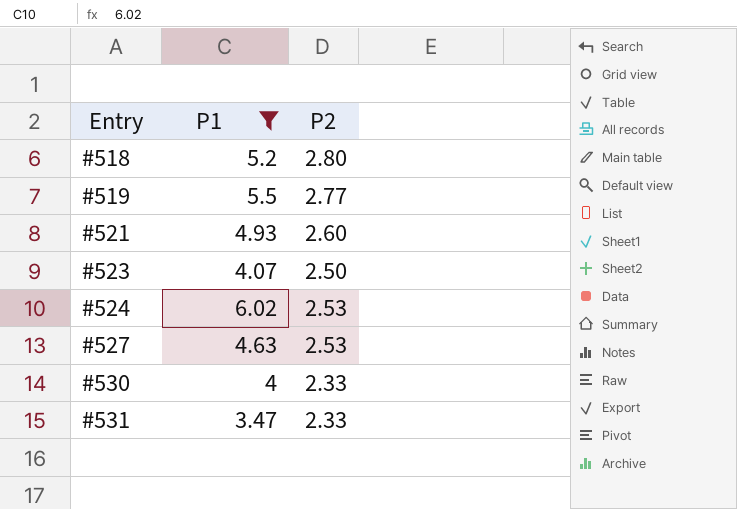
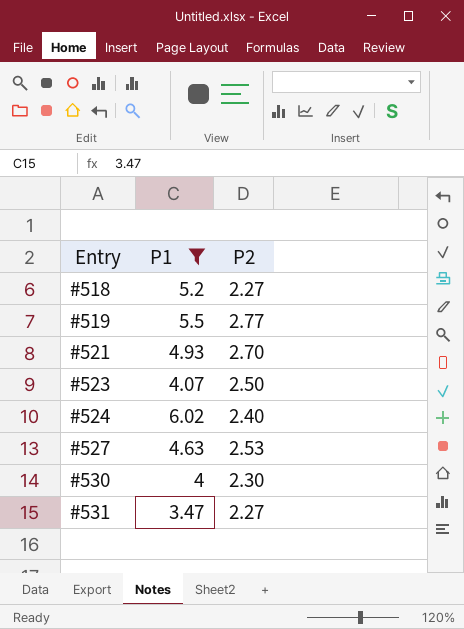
#518 | P2: 2.80 -> 2.27
#521 | P2: 2.60 -> 2.70
#524 | P2: 2.53 -> 2.40
#530 | P2: 2.33 -> 2.30
#531 | P2: 2.33 -> 2.27

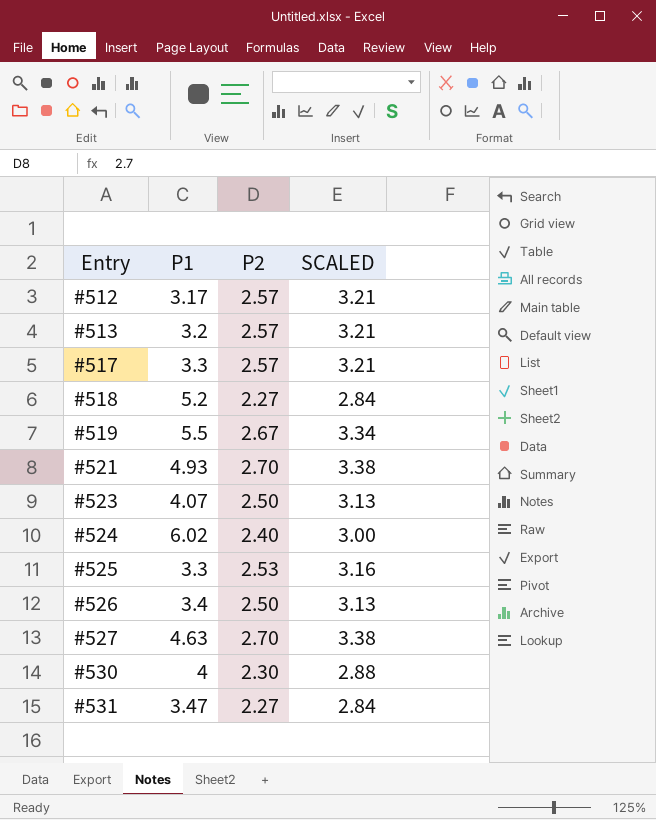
filter: P1 >= 3.47 -> none
column SCALED | formula: none -> [P2] * 1.25
#519 | P2: 2.77 -> 2.67
#527 | P2: 2.53 -> 2.70

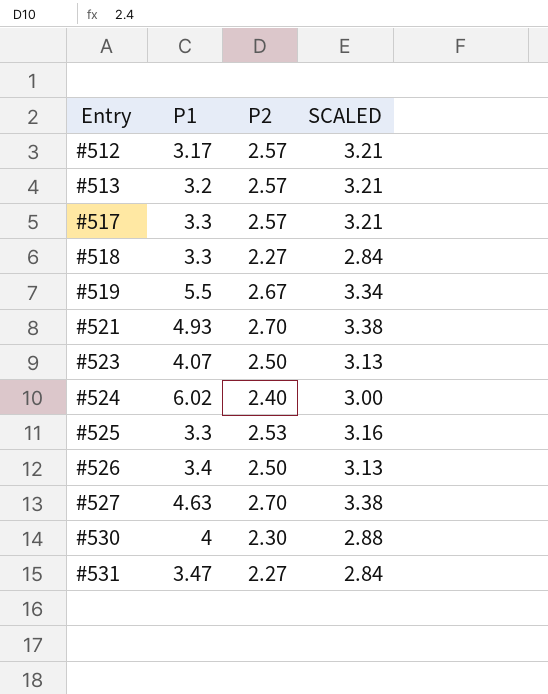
#518 | P1: 5.2 -> 3.3

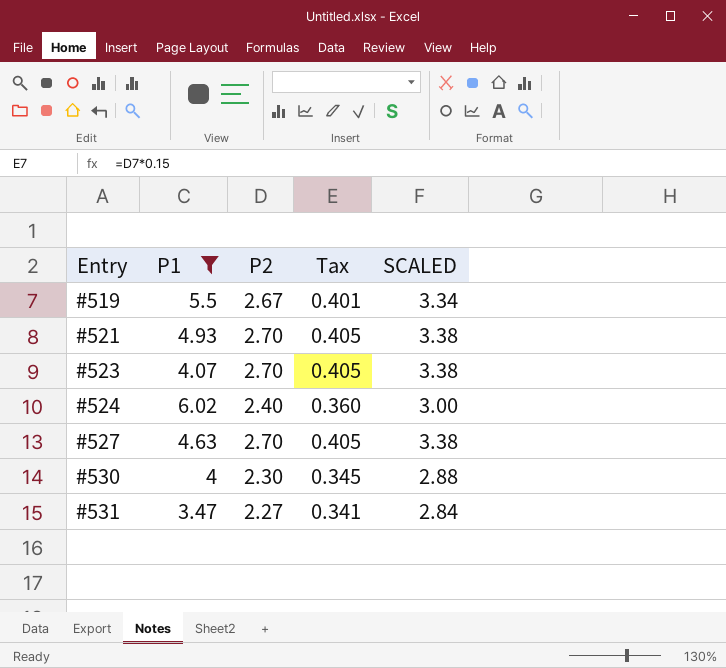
filter: none -> P1 >= 3.47
column Tax | formula: none -> [P2] * 0.15
#523 | P2: 2.50 -> 2.70
#523 | SCALED: 3.13 -> 3.38

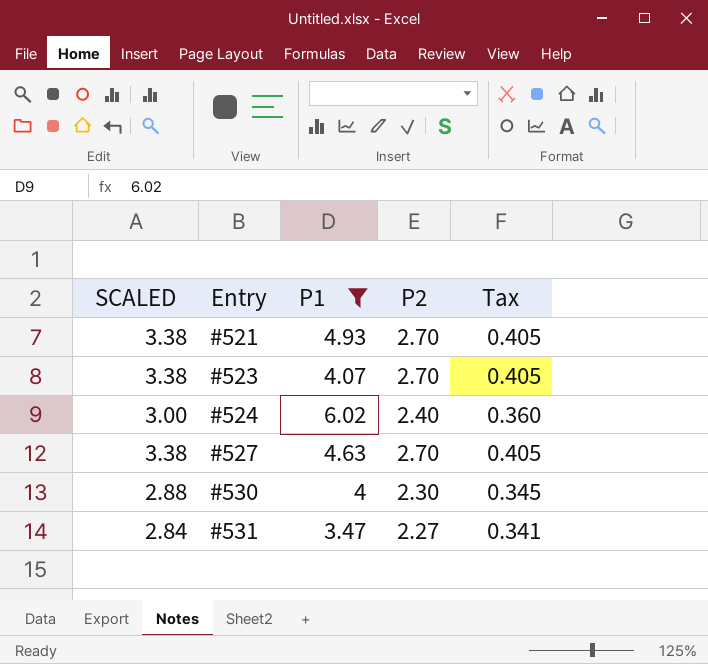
column SCALED | position: 5 -> 1
row #519: 5.5 | 2.67 | 0.401 | 3.34 -> none

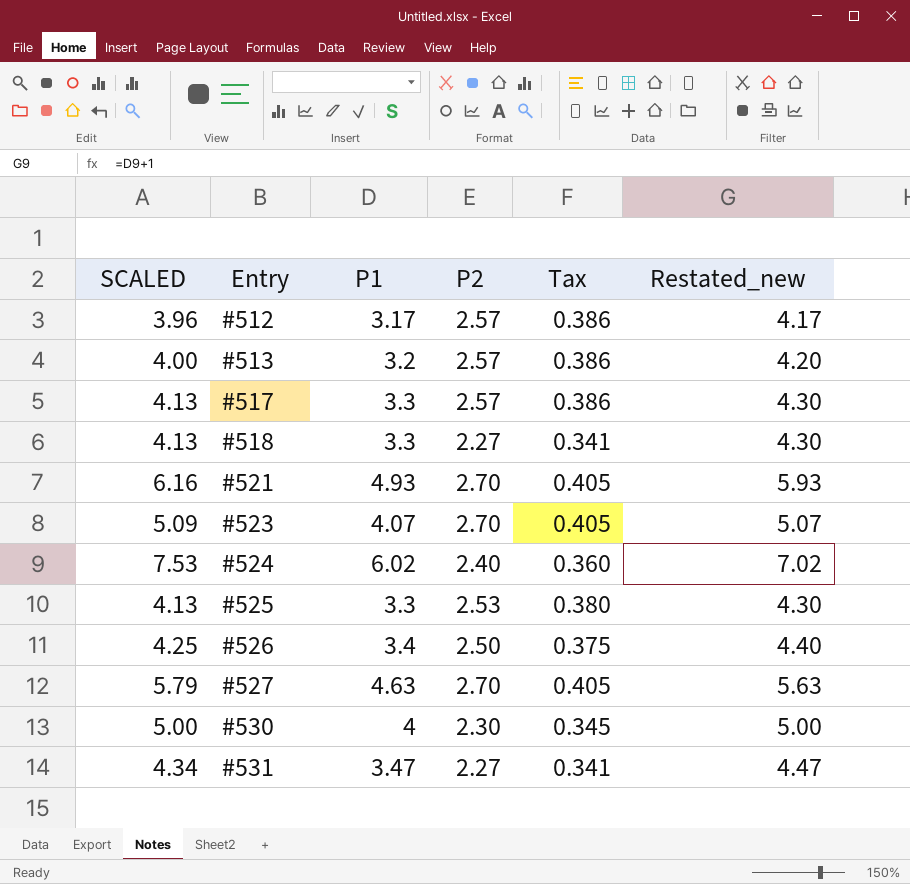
filter: P1 >= 3.47 -> none
column SCALED | formula: [P2] * 1.25 -> [P1] * 1.25
column Restated_new | formula: none -> [P1] + 1

